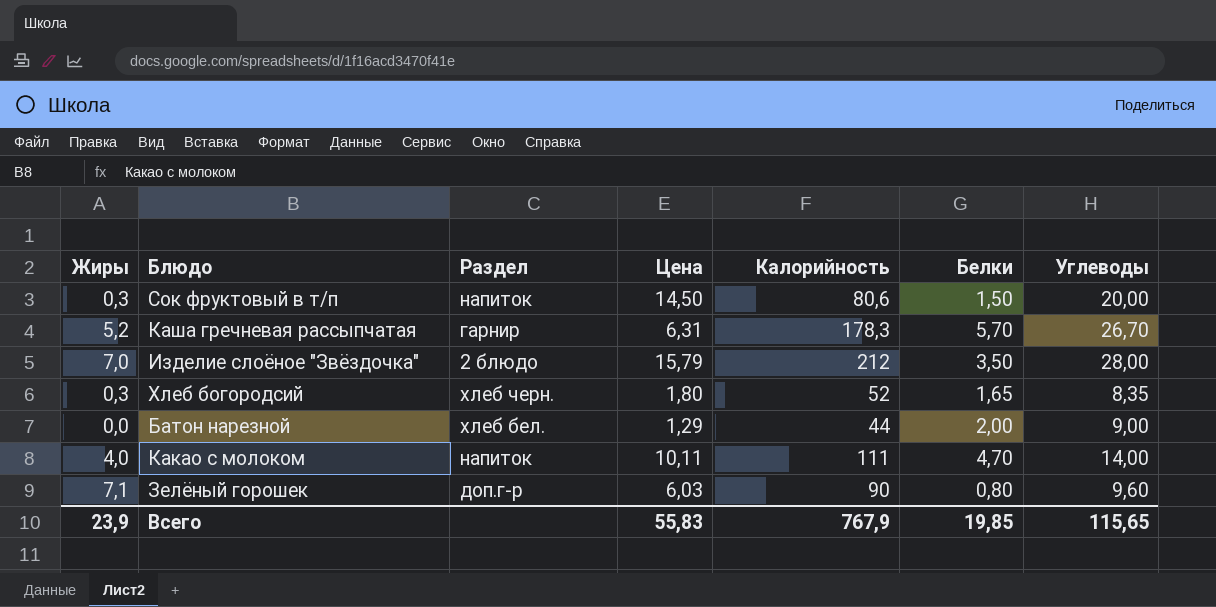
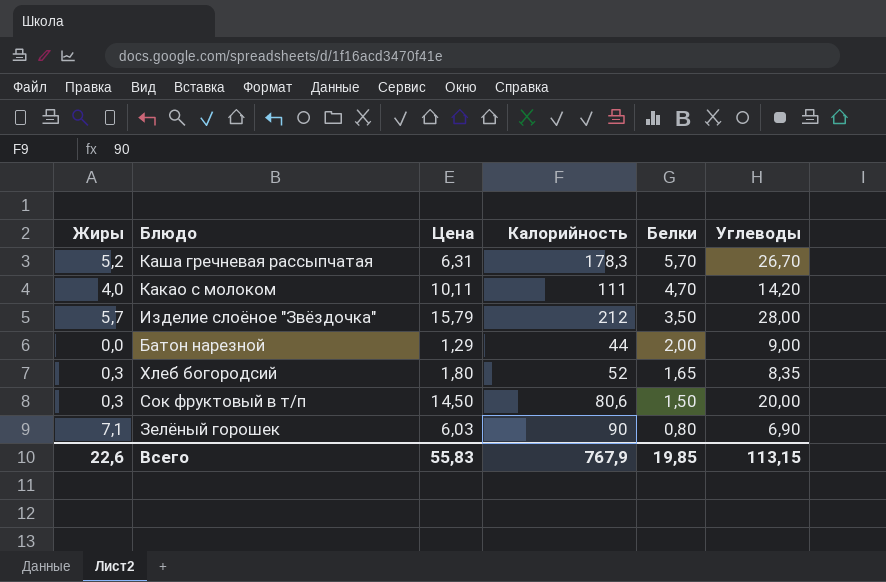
row order: none -> Белки descending
column Раздел | position: 3 -> none
Какао с молоком | Углеводы: 14,00 -> 14,20
Изделие слоёное "Звёздочка" | Жиры: 7,0 -> 5,7
Зелёный горошек | Углеводы: 9,60 -> 6,90
Всего | Жиры: 23,9 -> 22,6
Всего | Углеводы: 115,65 -> 113,15

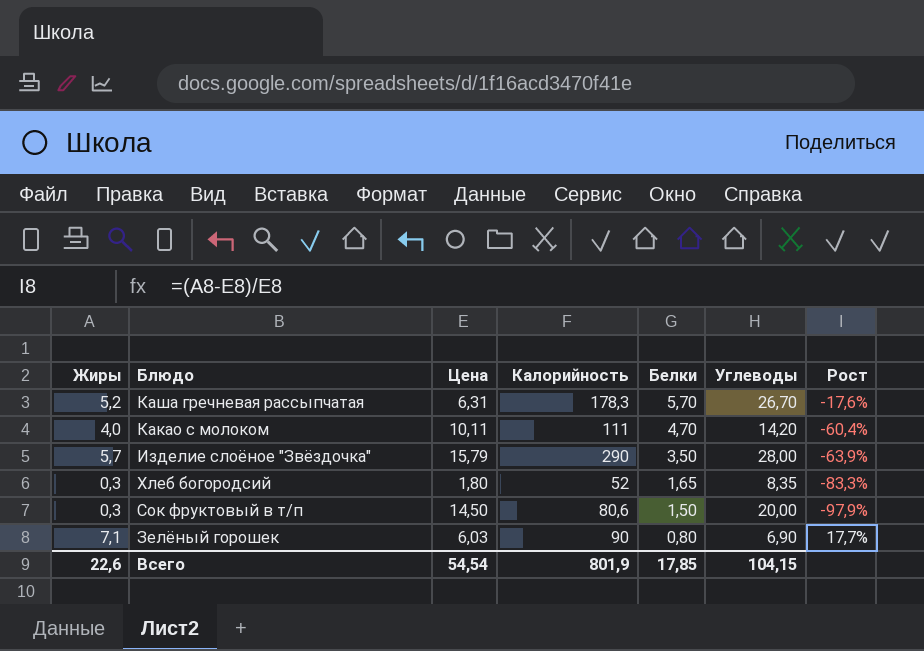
column Рост | formula: none -> ([Жиры] - [Цена]) / [Цена]
row Батон нарезной: 0,0 | 1,29 | 44 | 2,00 | 9,00 -> none
Изделие слоёное "Звёздочка" | Калорийность: 212 -> 290
Всего | Цена: 55,83 -> 54,54
Всего | Калорийность: 767,9 -> 801,9
Всего | Белки: 19,85 -> 17,85
Всего | Углеводы: 113,15 -> 104,15

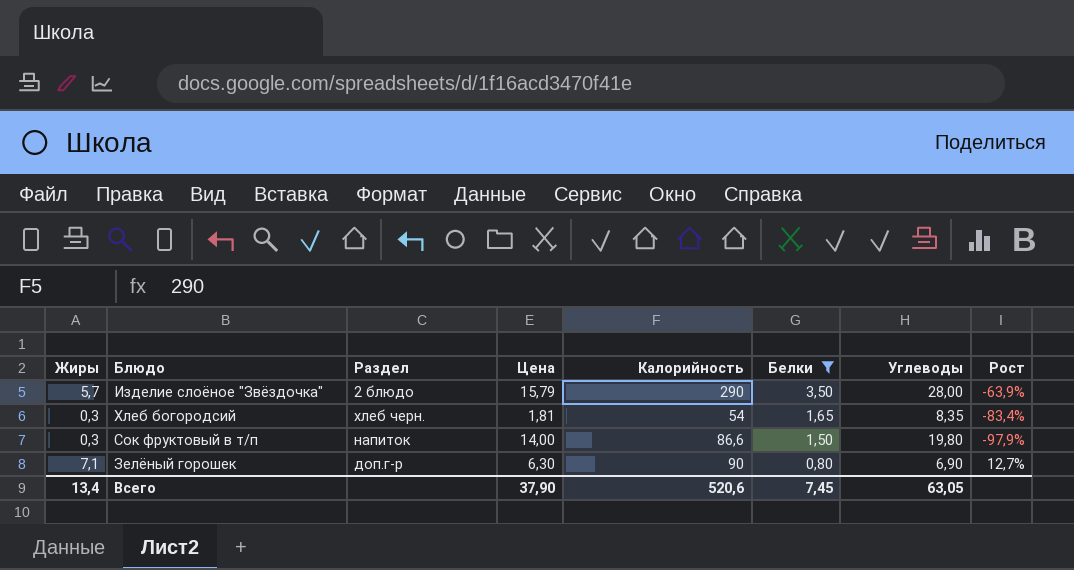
filter: none -> Белки <= 3,50
column Раздел | position: none -> 3
Хлеб богородсий | Цена: 1,80 -> 1,81
Хлеб богородсий | Калорийность: 52 -> 54
Хлеб богородсий | Рост: -83,3% -> -83,4%
Сок фруктовый в т/п | Цена: 14,50 -> 14,00
Сок фруктовый в т/п | Калорийность: 80,6 -> 86,6
Сок фруктовый в т/п | Углеводы: 20,00 -> 19,80
Зелёный горошек | Цена: 6,03 -> 6,30
Зелёный горошек | Рост: 17,7% -> 12,7%
Всего | Жиры: 22,6 -> 13,4
Всего | Цена: 54,54 -> 37,90
Всего | Калорийность: 801,9 -> 520,6
Всего | Белки: 17,85 -> 7,45
Всего | Углеводы: 104,15 -> 63,05

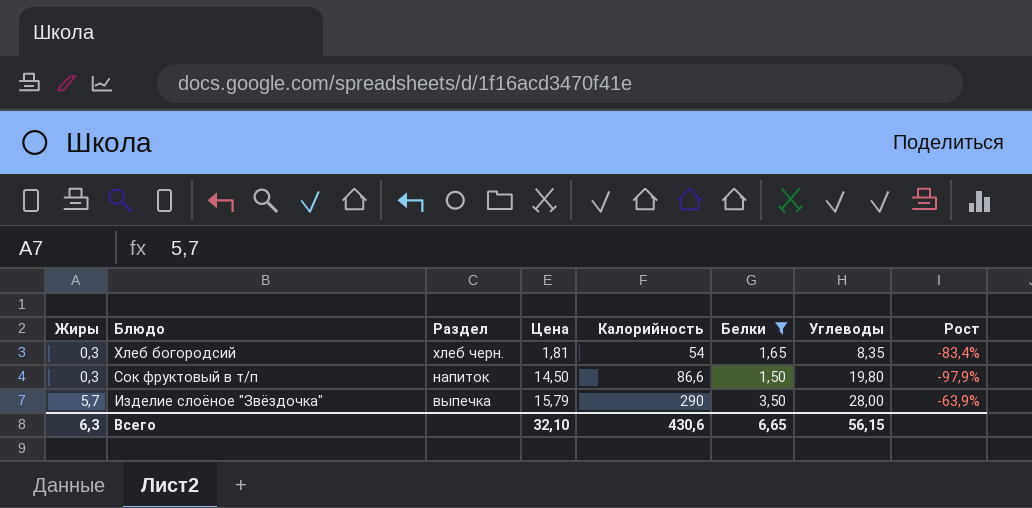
row order: Белки descending -> Жиры ascending
row Зелёный горошек: 7,1 | доп.г-р | 6,30 | 90 | 0,80 | 6,90 | 12,7% -> none
Сок фруктовый в т/п | Цена: 14,00 -> 14,50
Изделие слоёное "Звёздочка" | Раздел: 2 блюдо -> выпечка
Всего | Жиры: 13,4 -> 6,3
Всего | Цена: 37,90 -> 32,10
Всего | Калорийность: 520,6 -> 430,6
Всего | Белки: 7,45 -> 6,65
Всего | Углеводы: 63,05 -> 56,15

